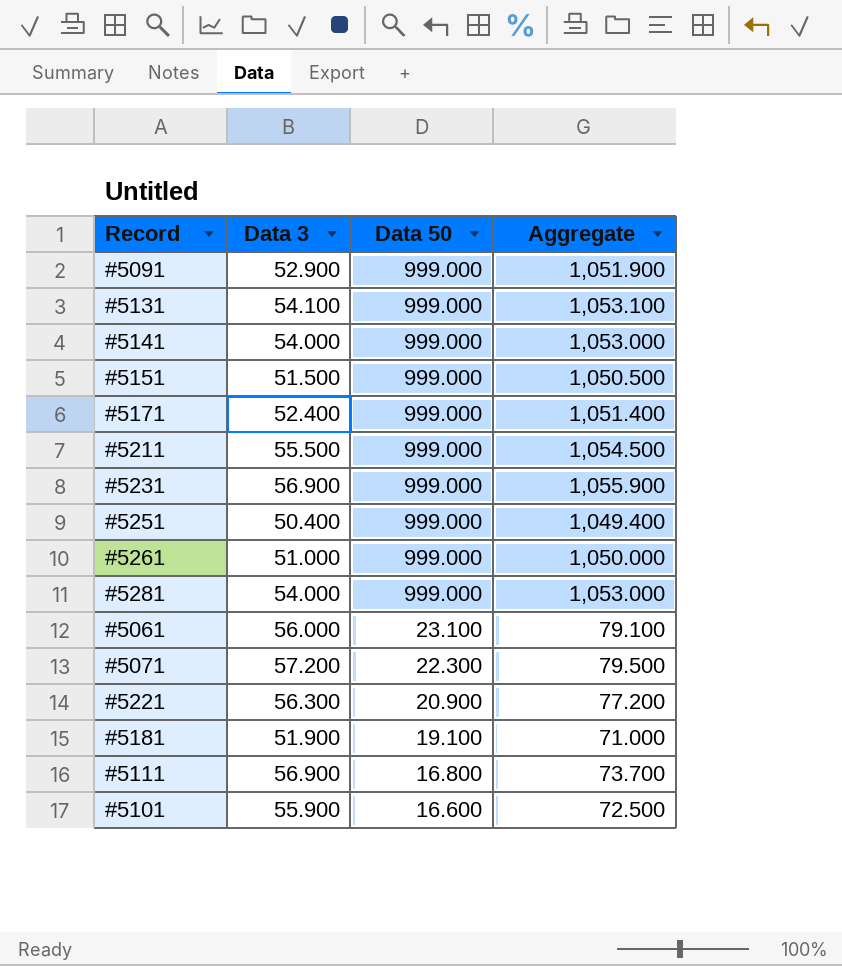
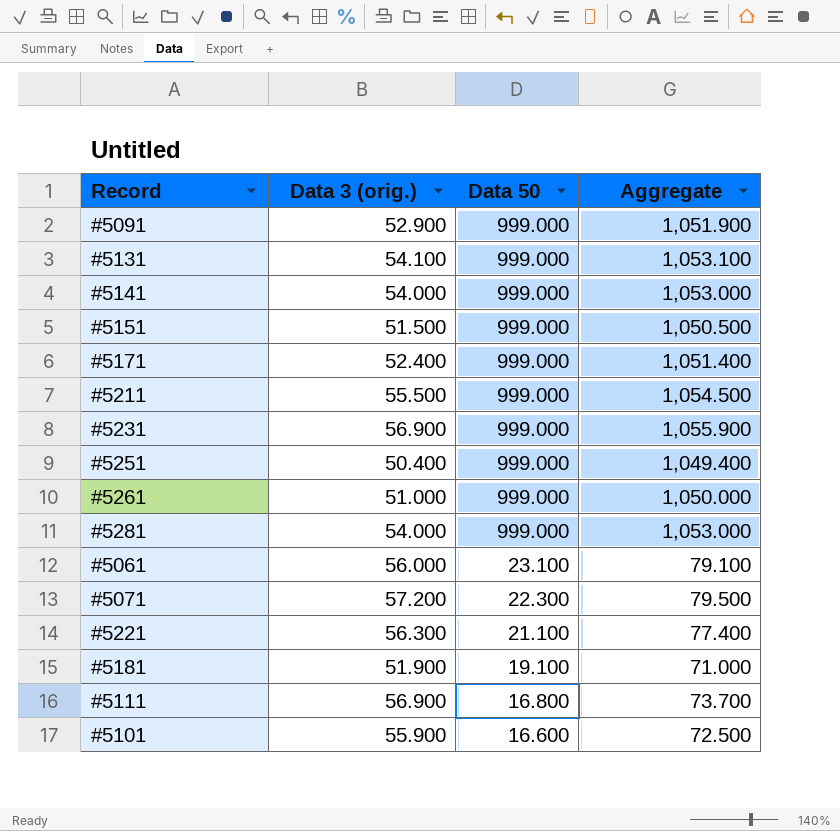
column name: Data 3 -> Data 3 (orig.)
#5221 | Data 50: 20.900 -> 21.100
#5221 | Aggregate: 77.200 -> 77.400

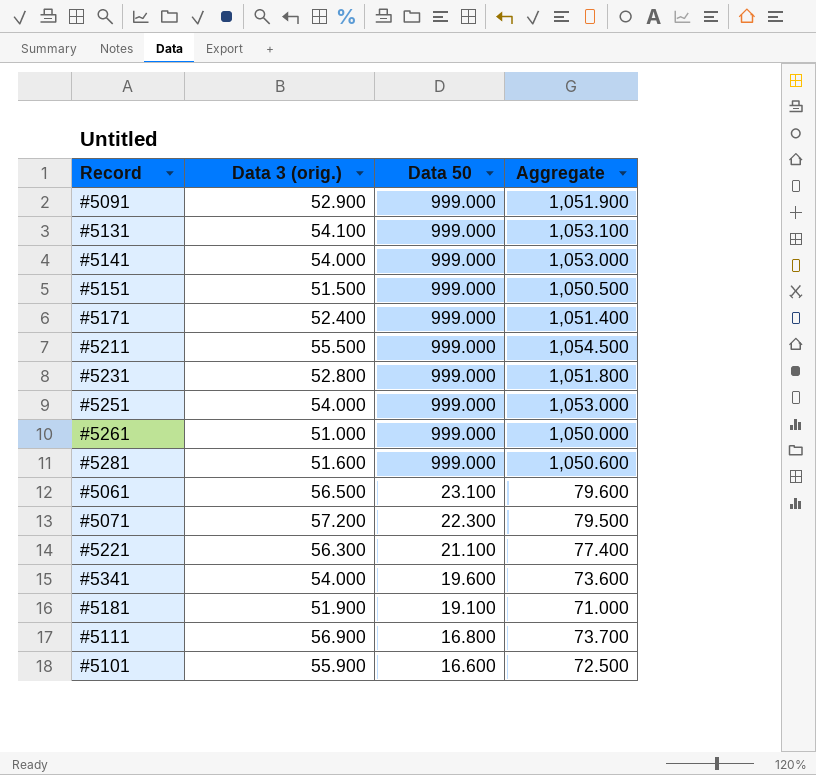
#5231 | Data 3 (orig.): 56.900 -> 52.800
#5231 | Aggregate: 1,055.900 -> 1,051.800
#5251 | Data 3 (orig.): 50.400 -> 54.000
#5251 | Aggregate: 1,049.400 -> 1,053.000
#5281 | Data 3 (orig.): 54.000 -> 51.600
#5281 | Aggregate: 1,053.000 -> 1,050.600
#5061 | Data 3 (orig.): 56.000 -> 56.500
#5061 | Aggregate: 79.100 -> 79.600
row #5341: none -> 54.000 | 19.600 | 73.600

